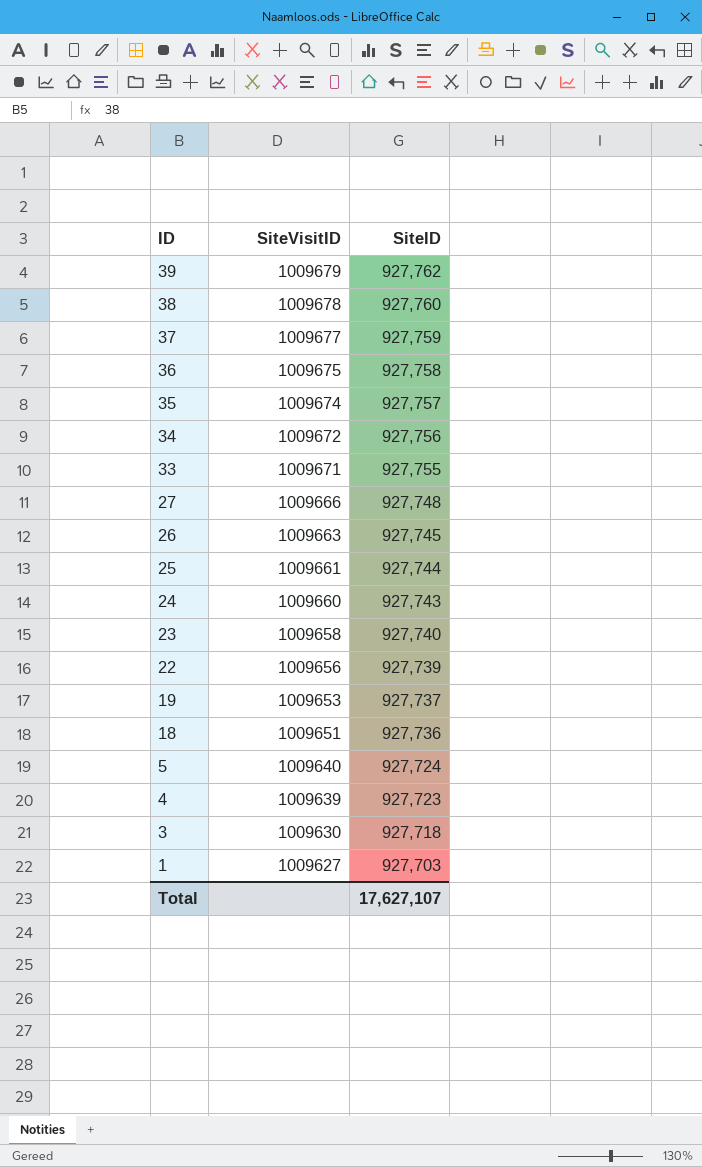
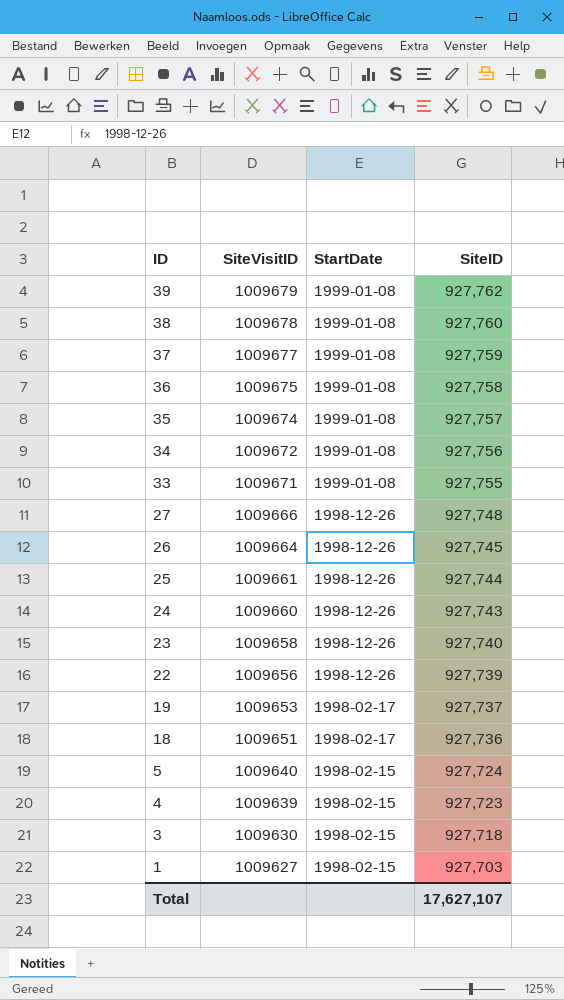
column StartDate | position: none -> 3
26 | SiteVisitID: 1009663 -> 1009664

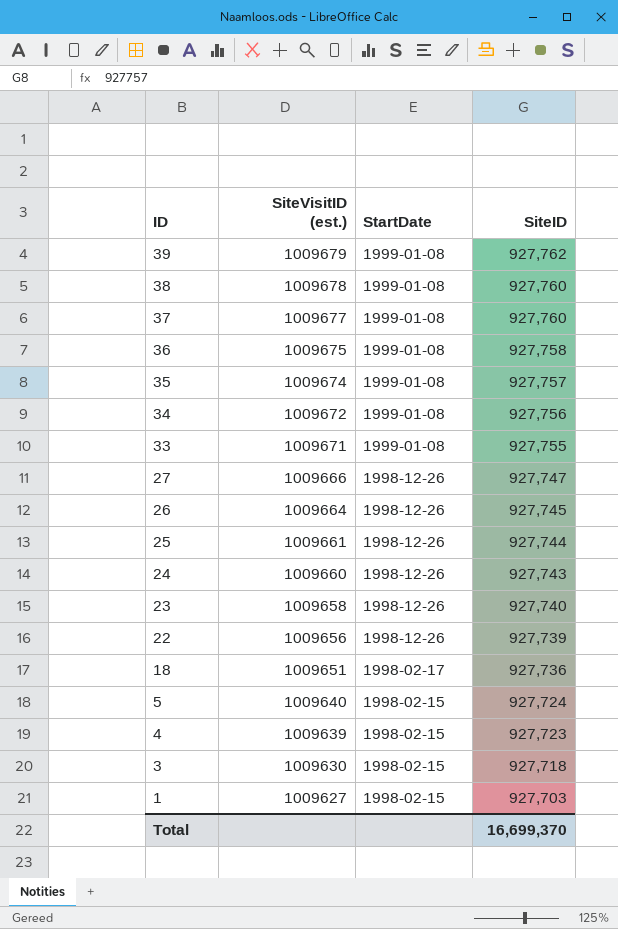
column name: SiteVisitID -> SiteVisitID (est.)
row 19: 1009653 | 1998-02-17 | 927,737 -> none
37 | SiteID: 927,759 -> 927,760
27 | SiteID: 927,748 -> 927,747
Total | SiteID: 17,627,107 -> 16,699,370

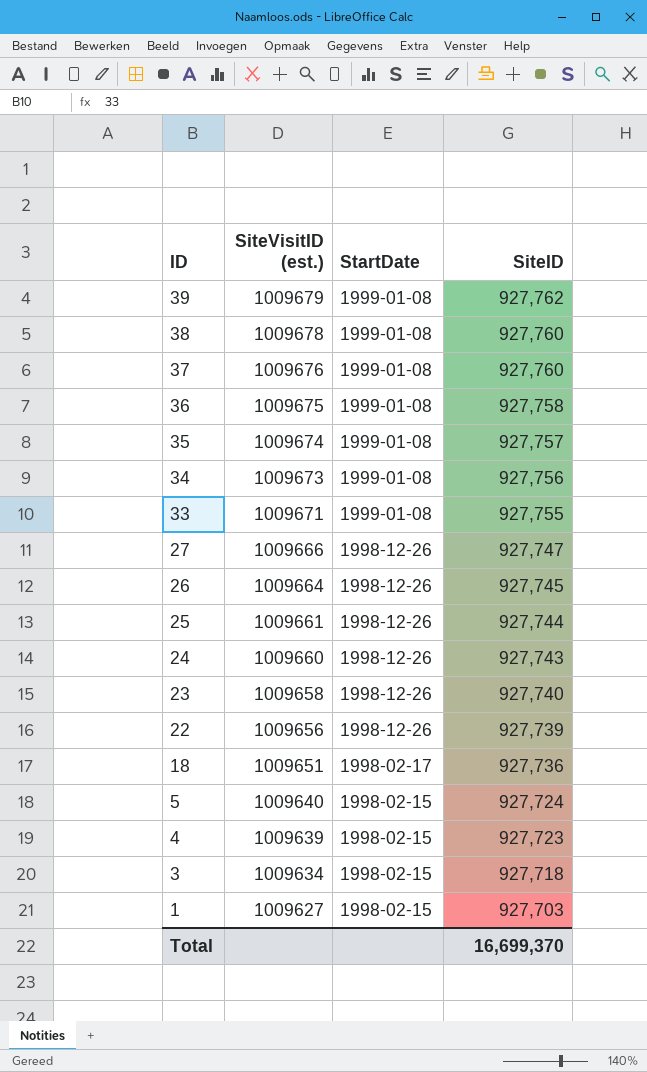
37 | SiteVisitID (est.): 1009677 -> 1009676
34 | SiteVisitID (est.): 1009672 -> 1009673
3 | SiteVisitID (est.): 1009630 -> 1009634

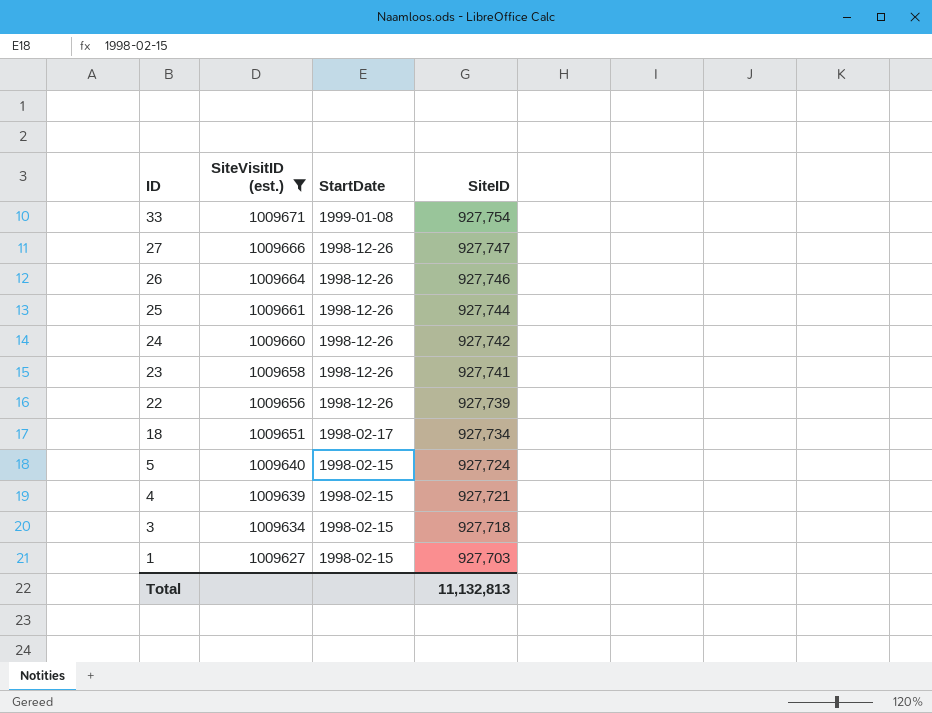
filter: none -> SiteVisitID (est.) <= 1009671
33 | SiteID: 927,755 -> 927,754
26 | SiteID: 927,745 -> 927,746
24 | SiteID: 927,743 -> 927,742
23 | SiteID: 927,740 -> 927,741
18 | SiteID: 927,736 -> 927,734
4 | SiteID: 927,723 -> 927,721
Total | SiteID: 16,699,370 -> 11,132,813

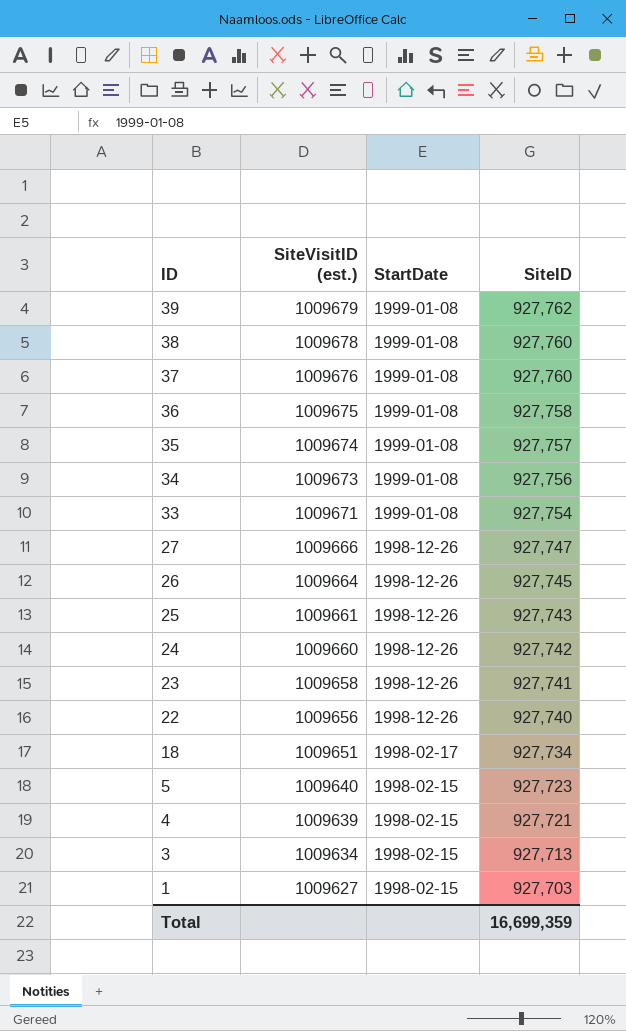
filter: SiteVisitID (est.) <= 1009671 -> none
26 | SiteID: 927,746 -> 927,745
25 | SiteID: 927,744 -> 927,743
22 | SiteID: 927,739 -> 927,740
5 | SiteID: 927,724 -> 927,723
3 | SiteID: 927,718 -> 927,713
Total | SiteID: 11,132,813 -> 16,699,359

